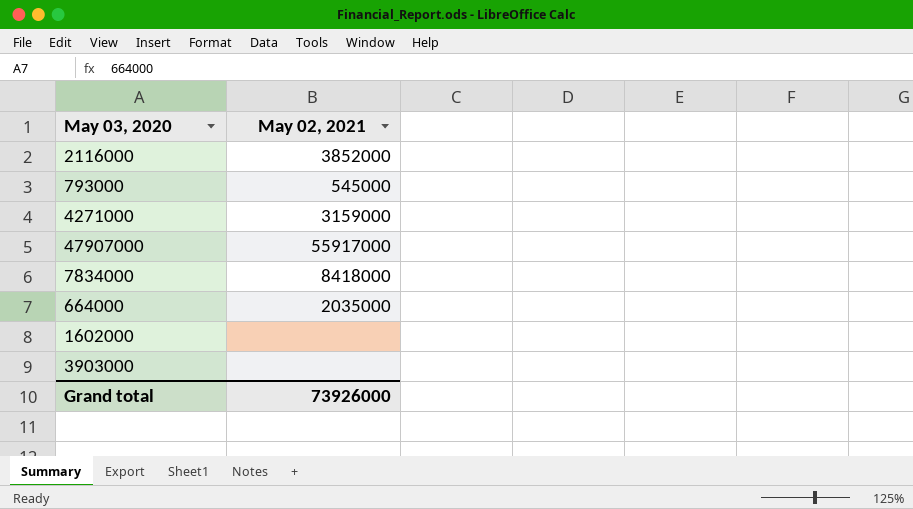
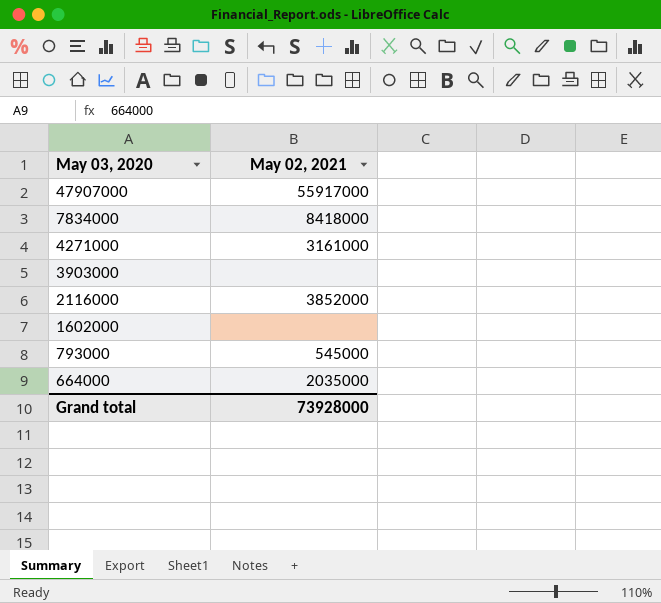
row order: none -> May 03, 2020 descending
4271000 | May 02, 2021: 3159000 -> 3161000
Grand total | May 02, 2021: 73926000 -> 73928000

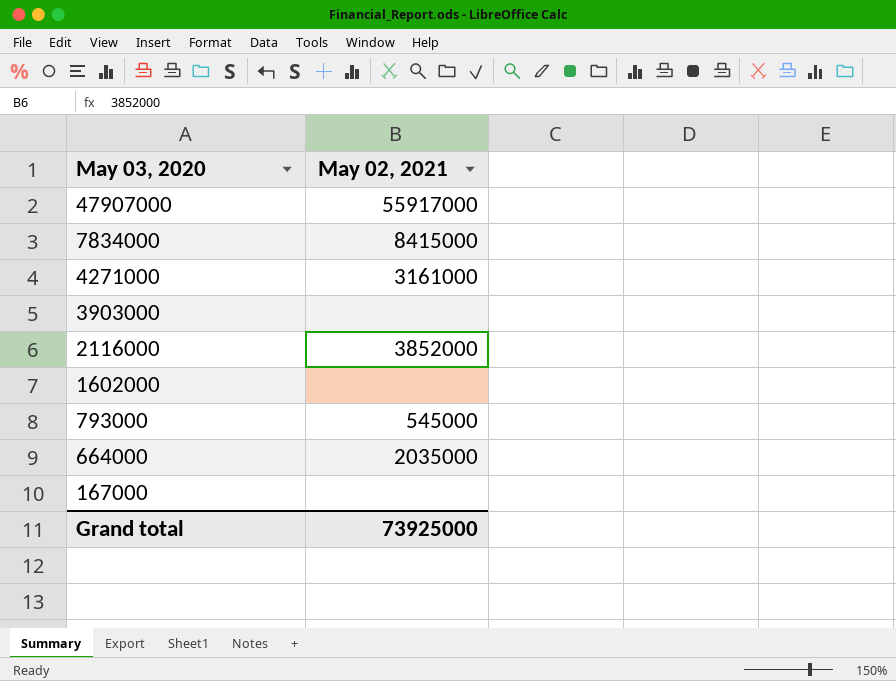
7834000 | May 02, 2021: 8418000 -> 8415000
row 167000: none -> none
Grand total | May 02, 2021: 73928000 -> 73925000

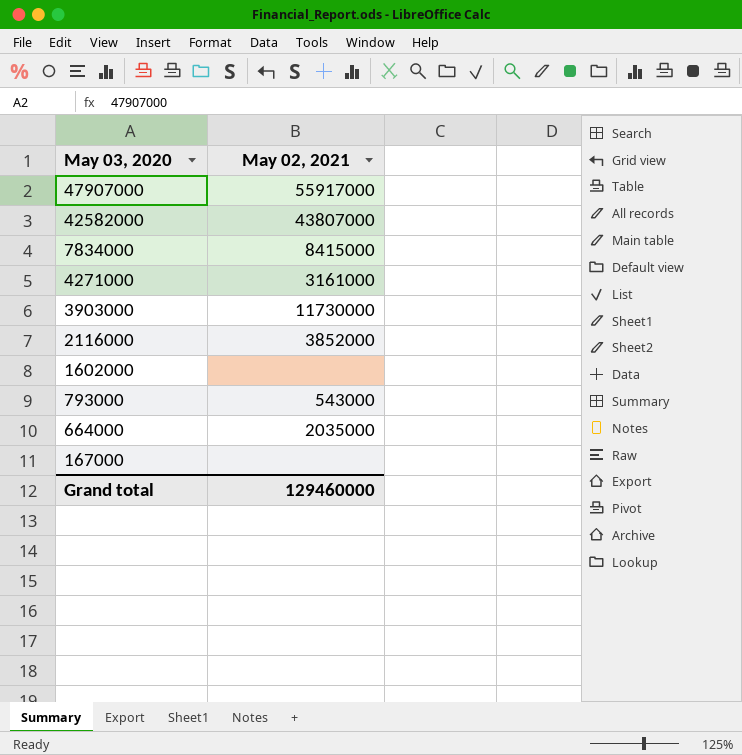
row 42582000: none -> 43807000
3903000 | May 02, 2021: none -> 11730000
793000 | May 02, 2021: 545000 -> 543000
Grand total | May 02, 2021: 73925000 -> 129460000

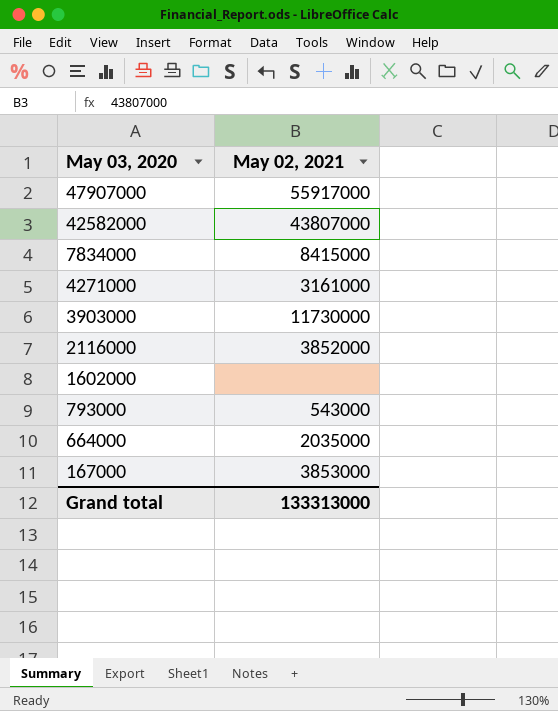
167000 | May 02, 2021: none -> 3853000
Grand total | May 02, 2021: 129460000 -> 133313000

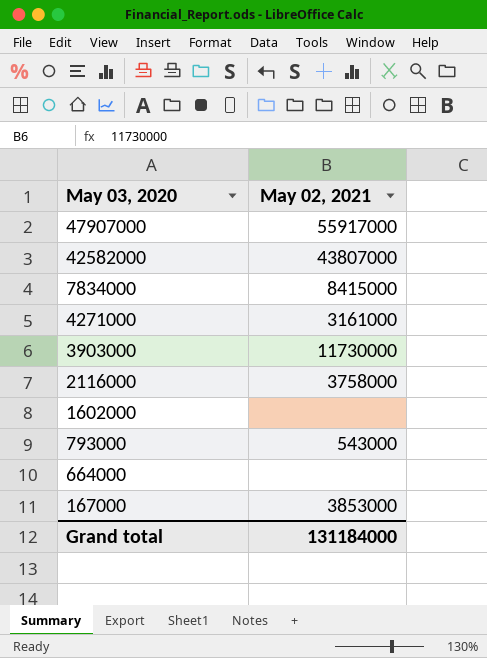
2116000 | May 02, 2021: 3852000 -> 3758000
664000 | May 02, 2021: 2035000 -> none
Grand total | May 02, 2021: 133313000 -> 131184000

